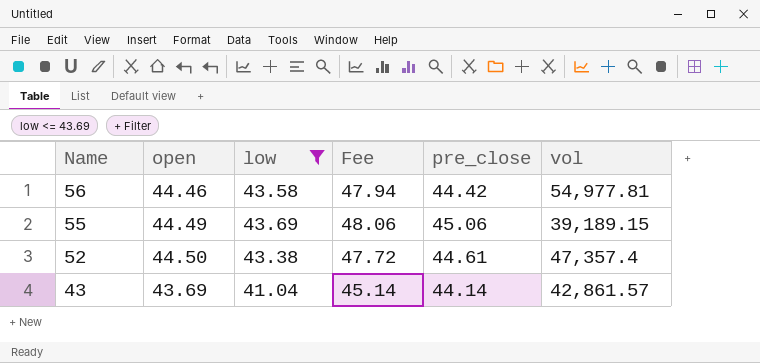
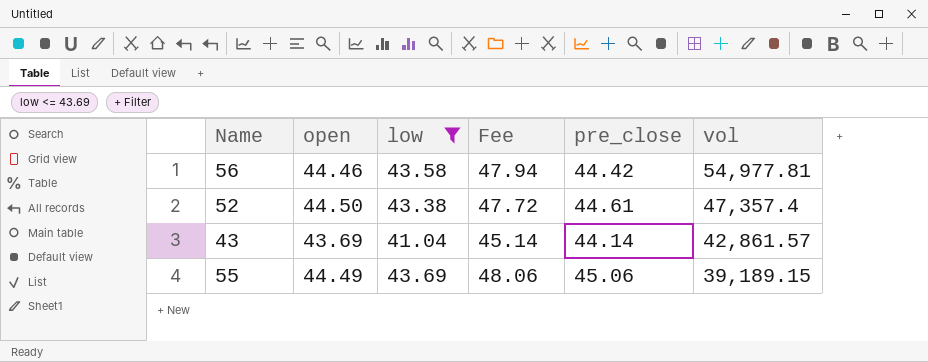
row order: Name descending -> vol descending

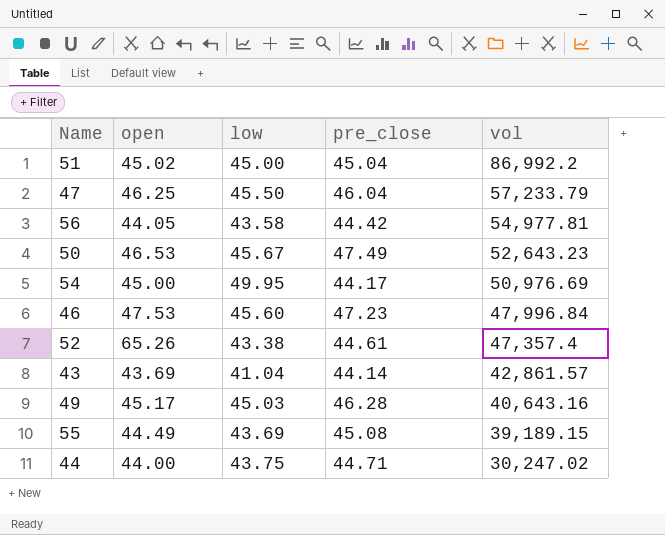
filter: low <= 43.69 -> none
column Fee | formula: [low] * 1.1 -> none
56 | open: 44.46 -> 44.05
52 | open: 44.50 -> 65.26
55 | pre_close: 45.06 -> 45.08

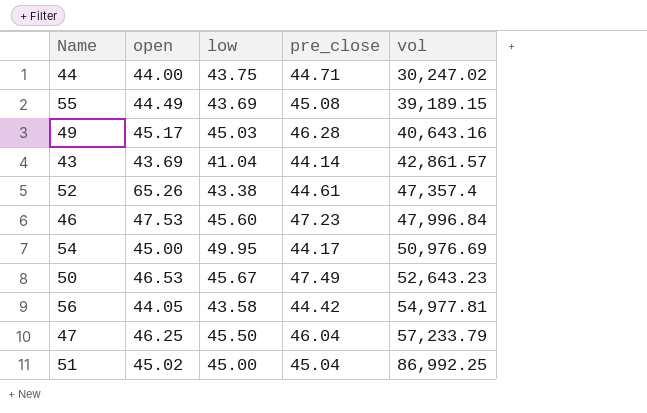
row order: vol descending -> vol ascending
51 | vol: 86,992.2 -> 86,992.25

